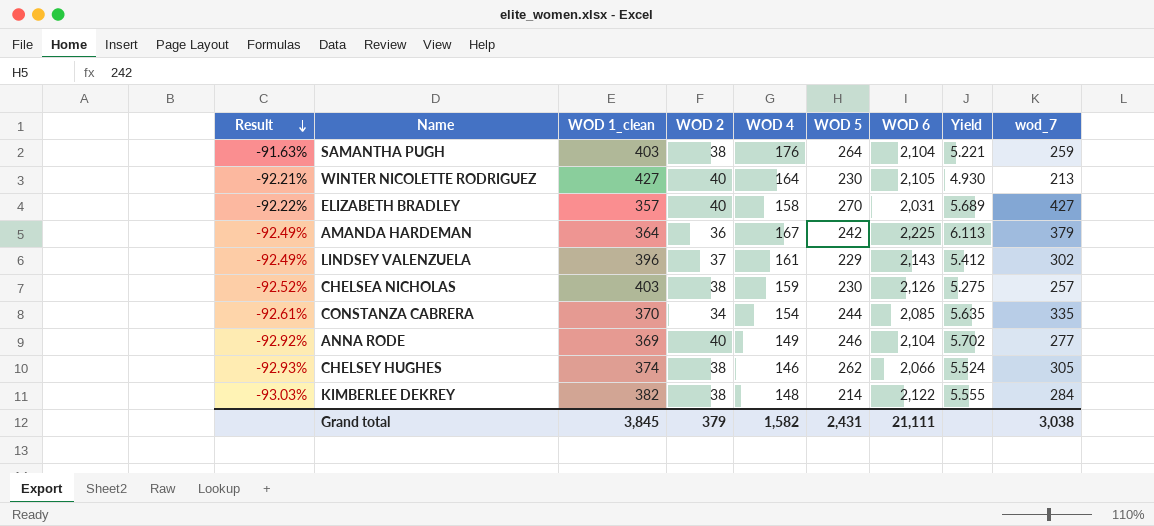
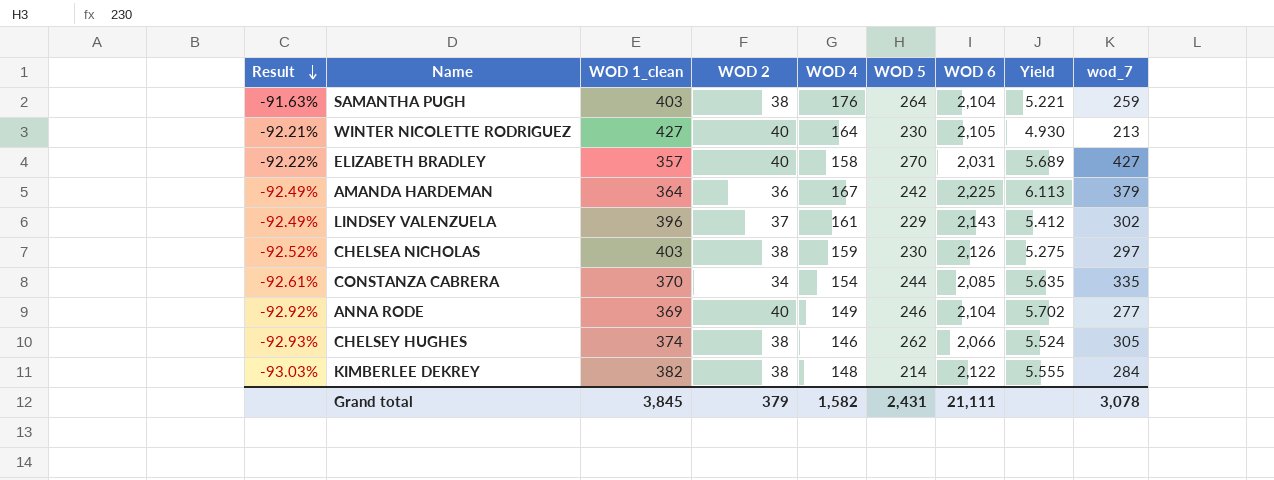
CHELSEA NICHOLAS | wod_7: 257 -> 297
Grand total | wod_7: 3,038 -> 3,078

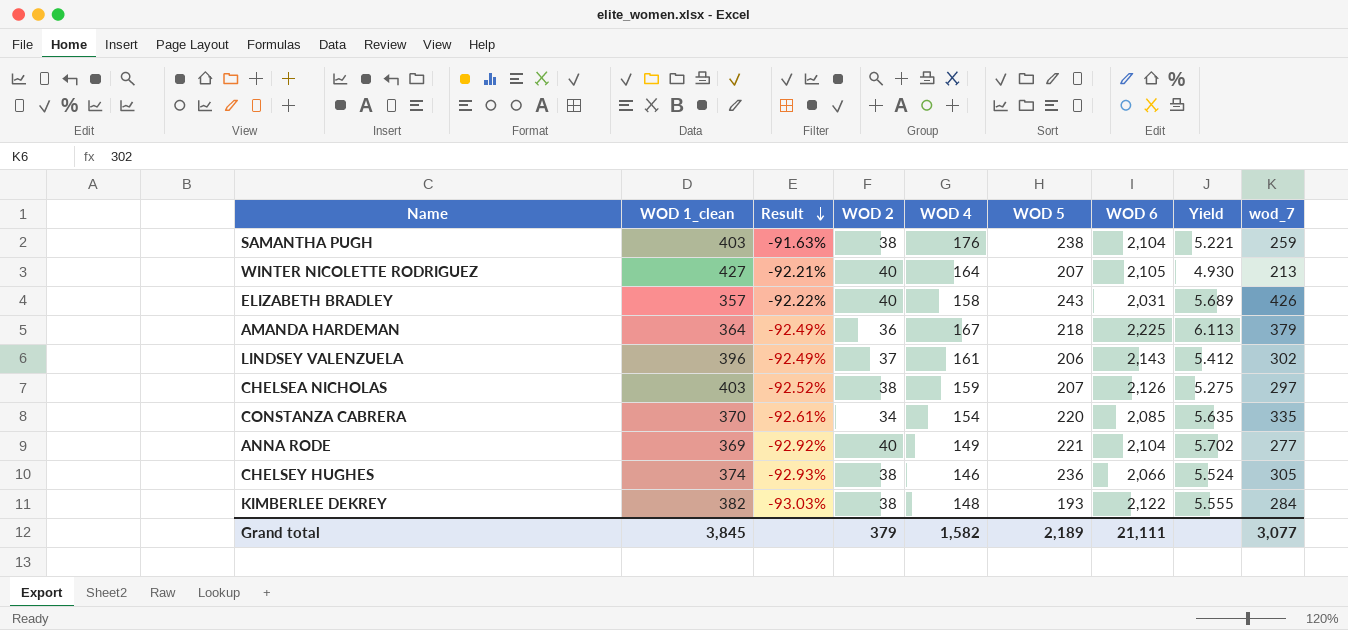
column Result | position: 1 -> 3
SAMANTHA PUGH | WOD 5: 264 -> 238
WINTER NICOLETTE RODRIGUEZ | WOD 5: 230 -> 207
ELIZABETH BRADLEY | WOD 5: 270 -> 243
ELIZABETH BRADLEY | wod_7: 427 -> 426
AMANDA HARDEMAN | WOD 5: 242 -> 218
LINDSEY VALENZUELA | WOD 5: 229 -> 206
CHELSEA NICHOLAS | WOD 5: 230 -> 207
CONSTANZA CABRERA | WOD 5: 244 -> 220
ANNA RODE | WOD 5: 246 -> 221
CHELSEY HUGHES | WOD 5: 262 -> 236
KIMBERLEE DEKREY | WOD 5: 214 -> 193
Grand total | WOD 5: 2,431 -> 2,189
Grand total | wod_7: 3,078 -> 3,077

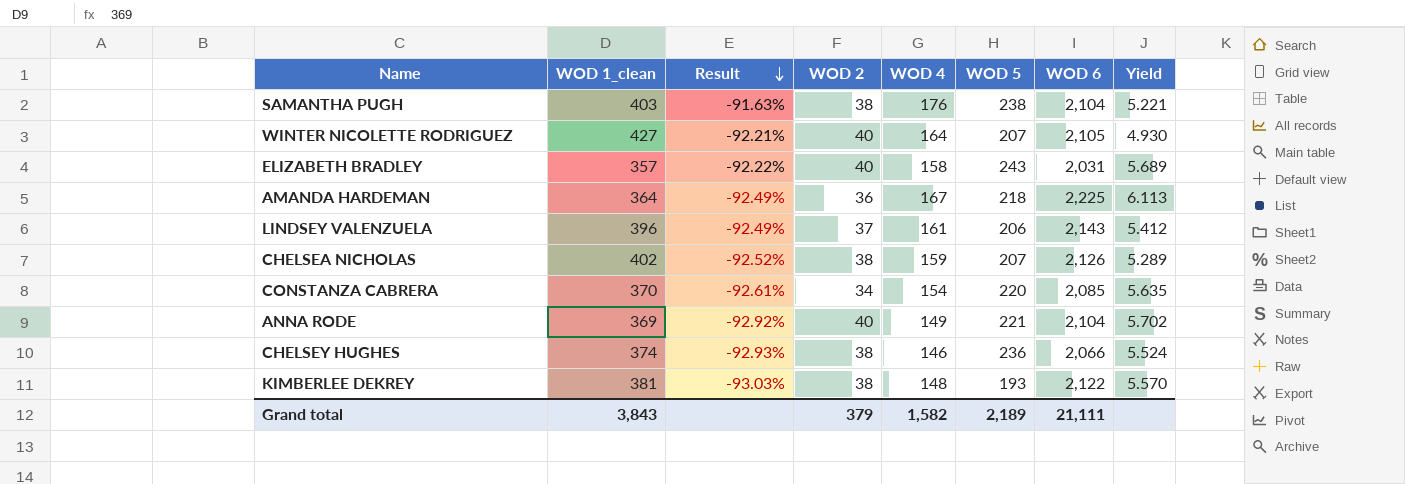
column wod_7 | position: 9 -> none
CHELSEA NICHOLAS | WOD 1_clean: 403 -> 402
CHELSEA NICHOLAS | Yield: 5.275 -> 5.289
KIMBERLEE DEKREY | WOD 1_clean: 382 -> 381
KIMBERLEE DEKREY | Yield: 5.555 -> 5.570
Grand total | WOD 1_clean: 3,845 -> 3,843

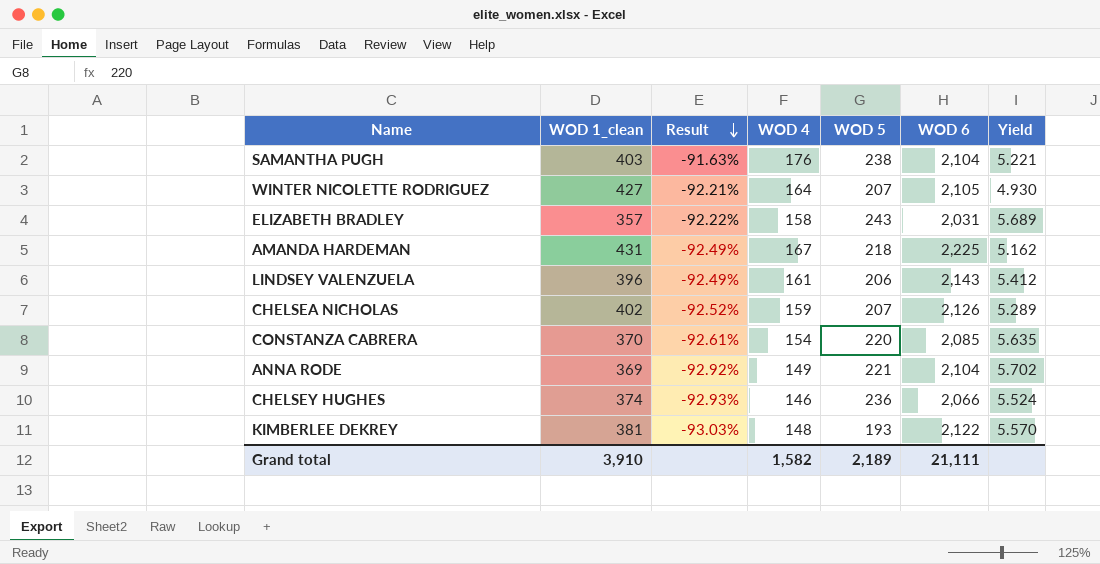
column WOD 2 | position: 4 -> none
AMANDA HARDEMAN | WOD 1_clean: 364 -> 431
AMANDA HARDEMAN | Yield: 6.113 -> 5.162
Grand total | WOD 1_clean: 3,843 -> 3,910

